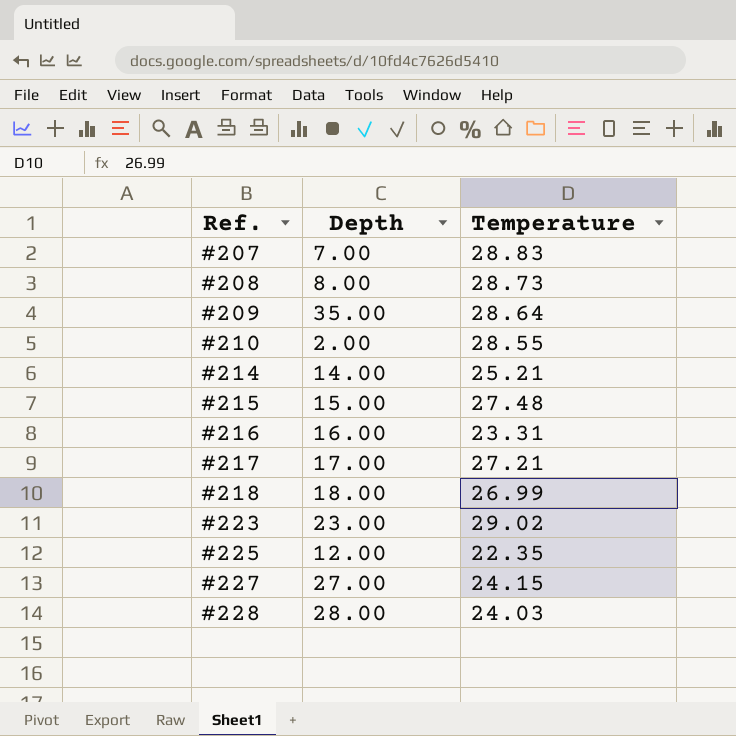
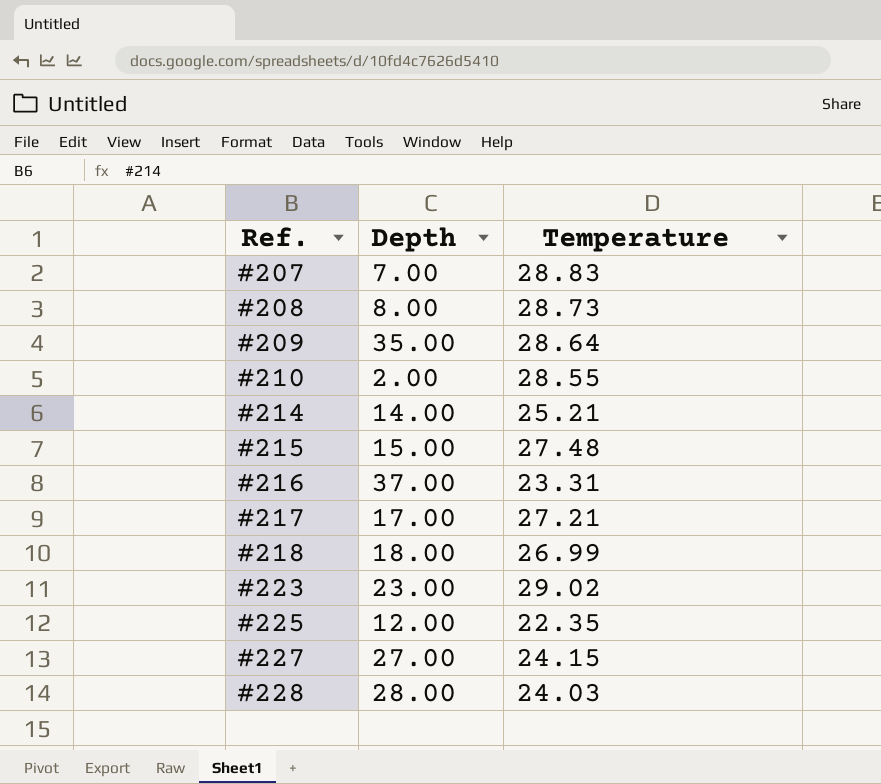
#216 | Depth: 16.00 -> 37.00

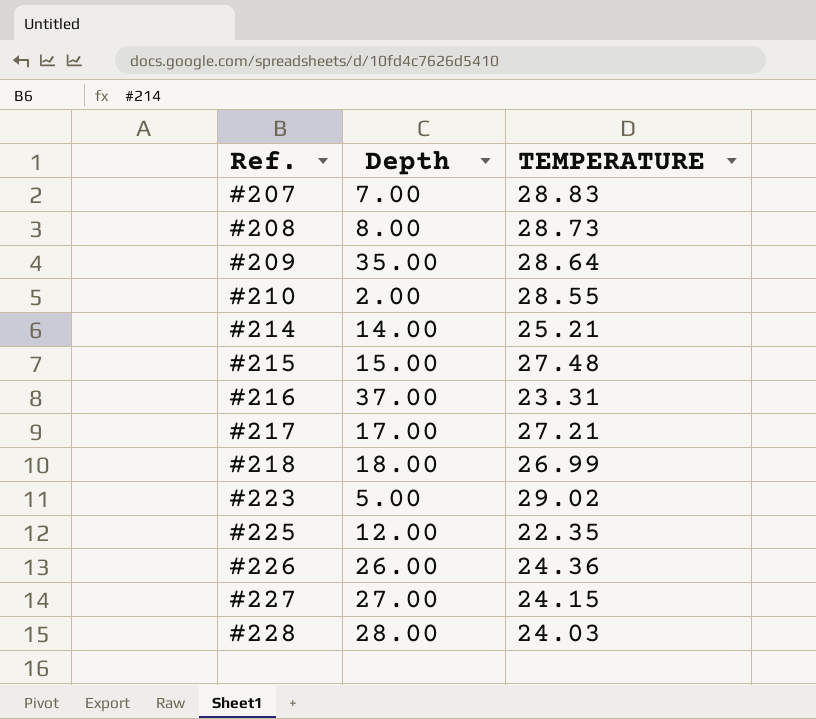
column name: Temperature -> TEMPERATURE
#223 | Depth: 23.00 -> 5.00
row #226: none -> 26.00 | 24.36

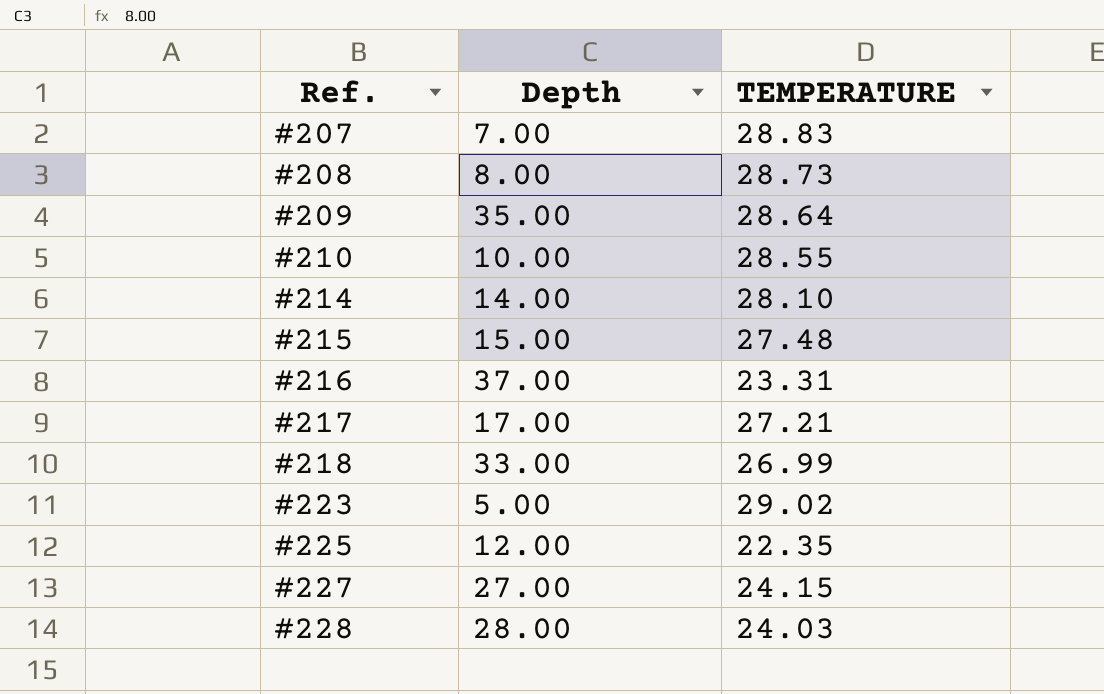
row #226: 26.00 | 24.36 -> none
#210 | Depth: 2.00 -> 10.00
#214 | TEMPERATURE: 25.21 -> 28.10
#218 | Depth: 18.00 -> 33.00

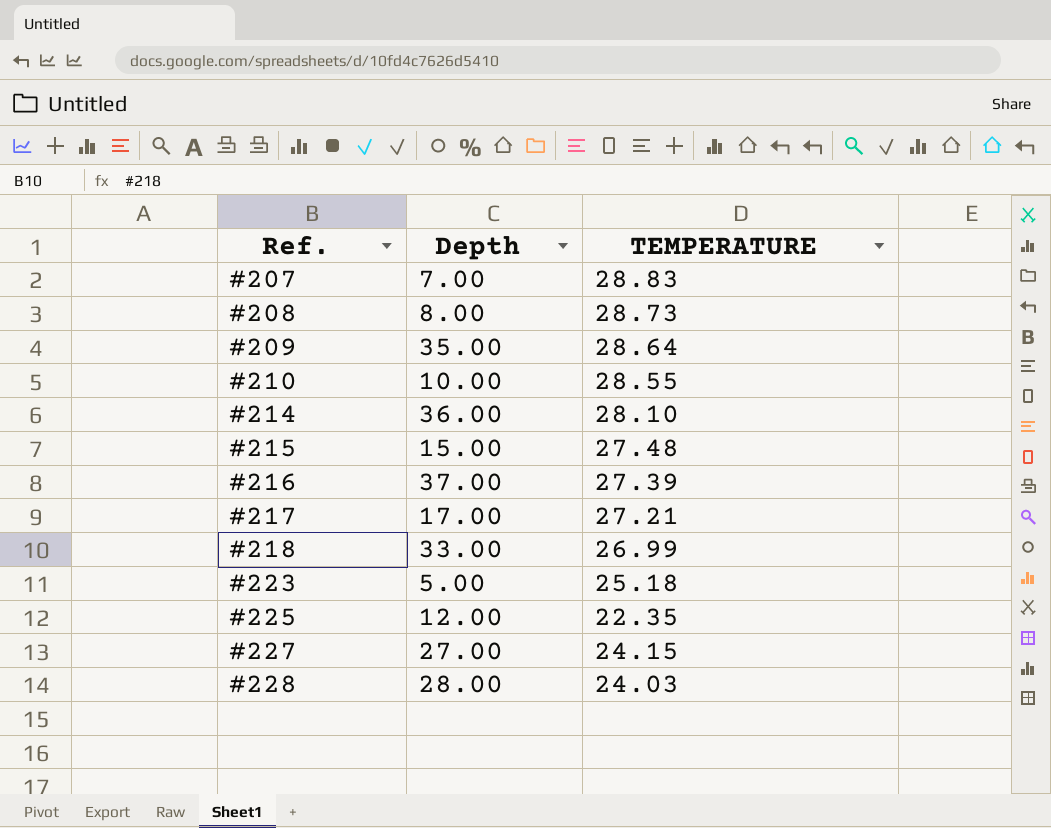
#214 | Depth: 14.00 -> 36.00
#216 | TEMPERATURE: 23.31 -> 27.39
#223 | TEMPERATURE: 29.02 -> 25.18

